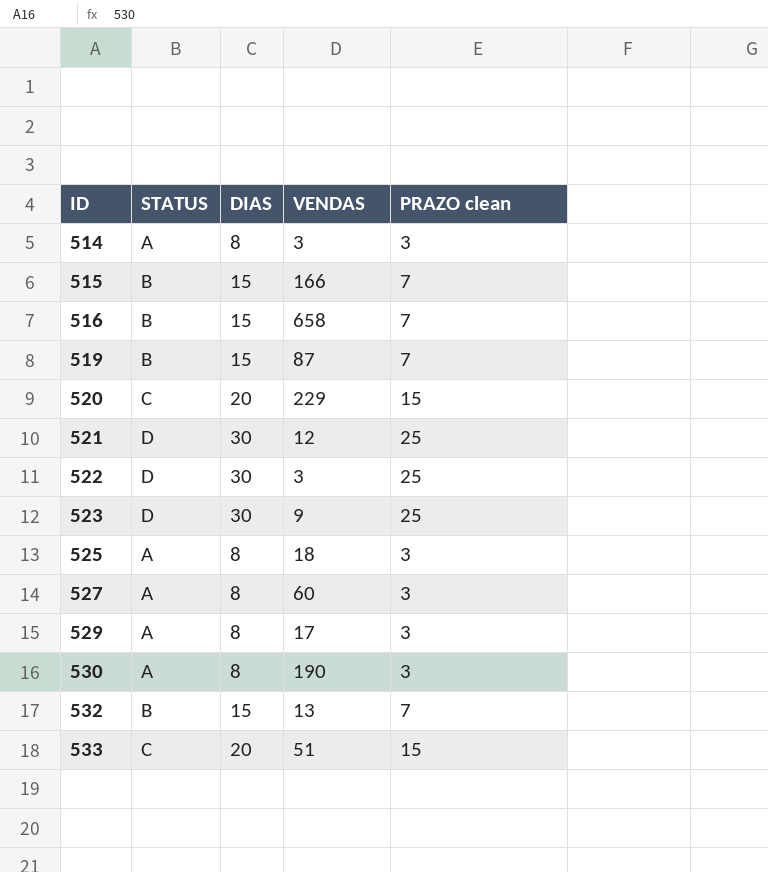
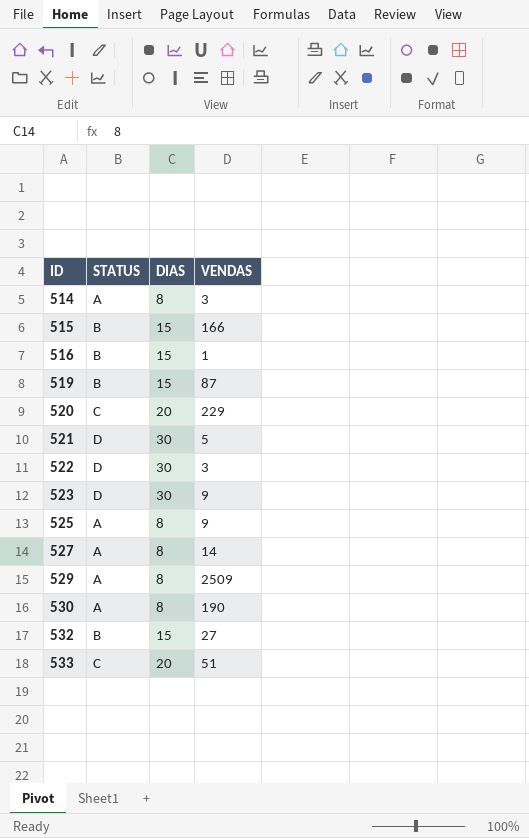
column PRAZO clean | position: 5 -> none
516 | VENDAS: 658 -> 1
521 | VENDAS: 12 -> 5
525 | VENDAS: 18 -> 9
527 | VENDAS: 60 -> 14
529 | VENDAS: 17 -> 2509
532 | VENDAS: 13 -> 27

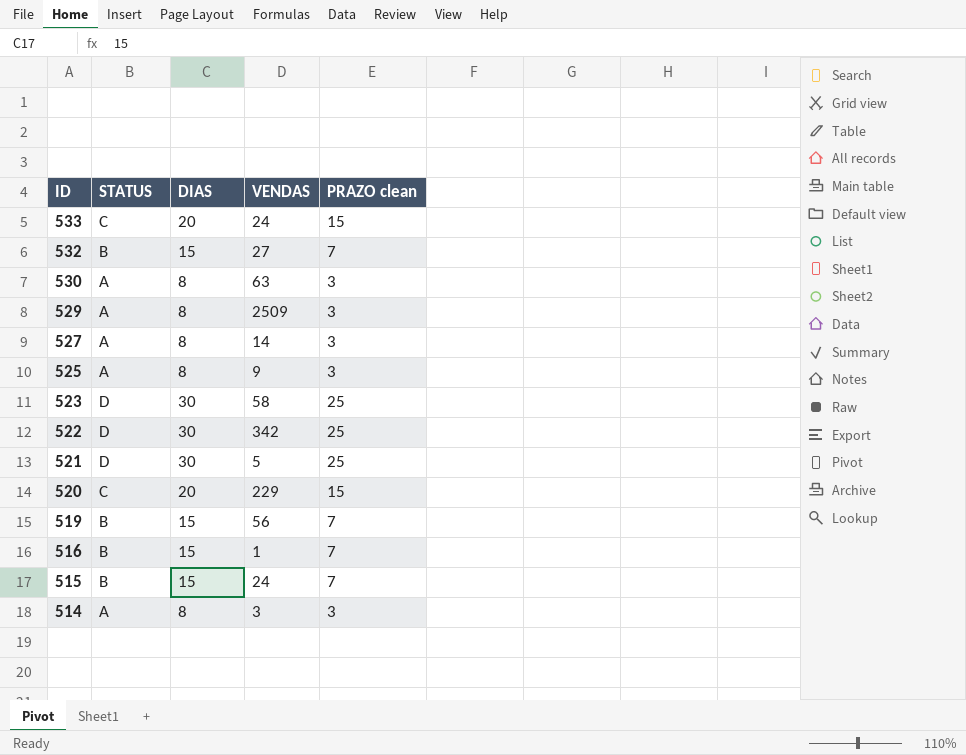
row order: ID ascending -> ID descending
column PRAZO clean | position: none -> 5
533 | VENDAS: 51 -> 24
530 | VENDAS: 190 -> 63
523 | VENDAS: 9 -> 58
522 | VENDAS: 3 -> 342
519 | VENDAS: 87 -> 56
515 | VENDAS: 166 -> 24

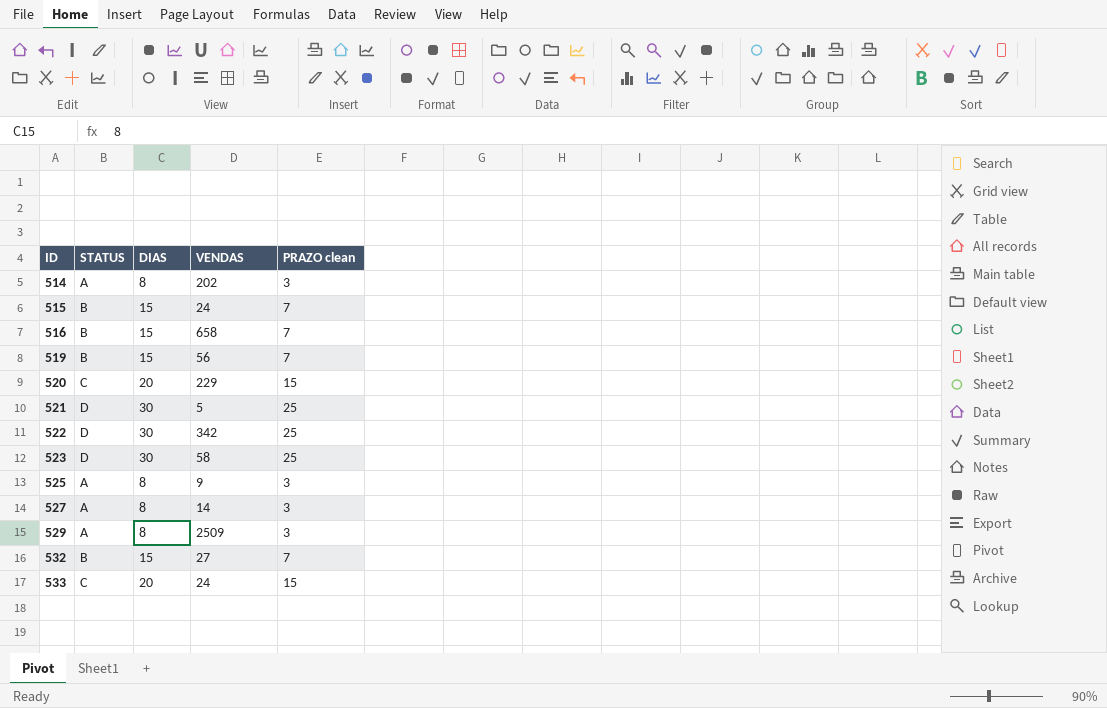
row order: ID descending -> ID ascending
row 530: A | 8 | 63 | 3 -> none
514 | VENDAS: 3 -> 202
516 | VENDAS: 1 -> 658

